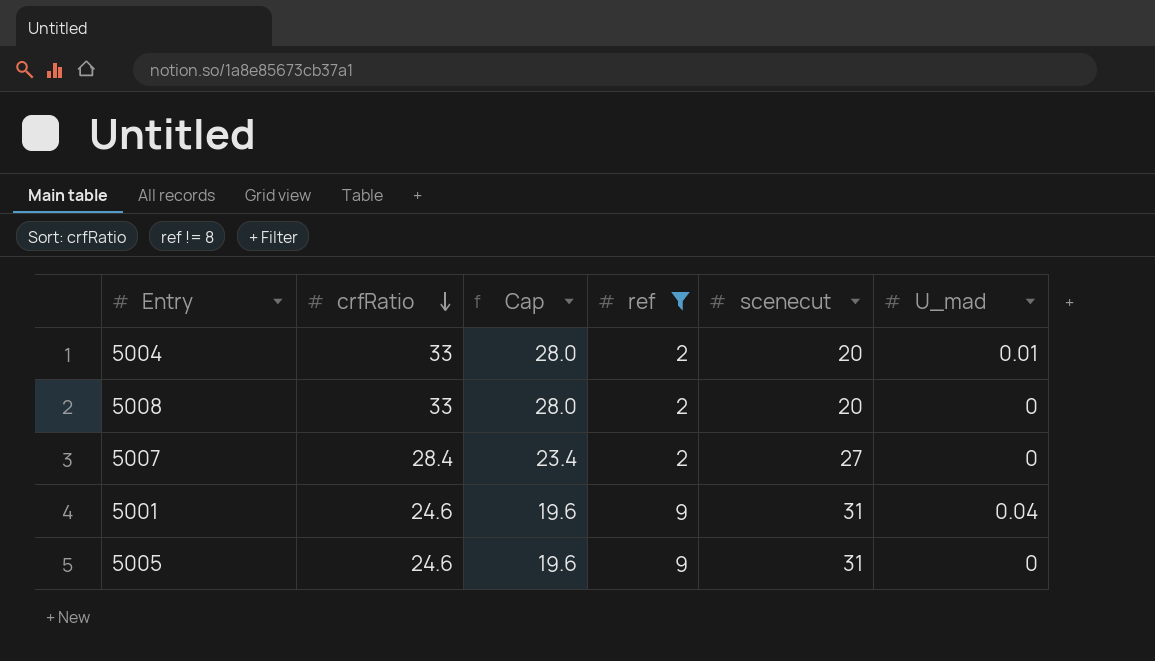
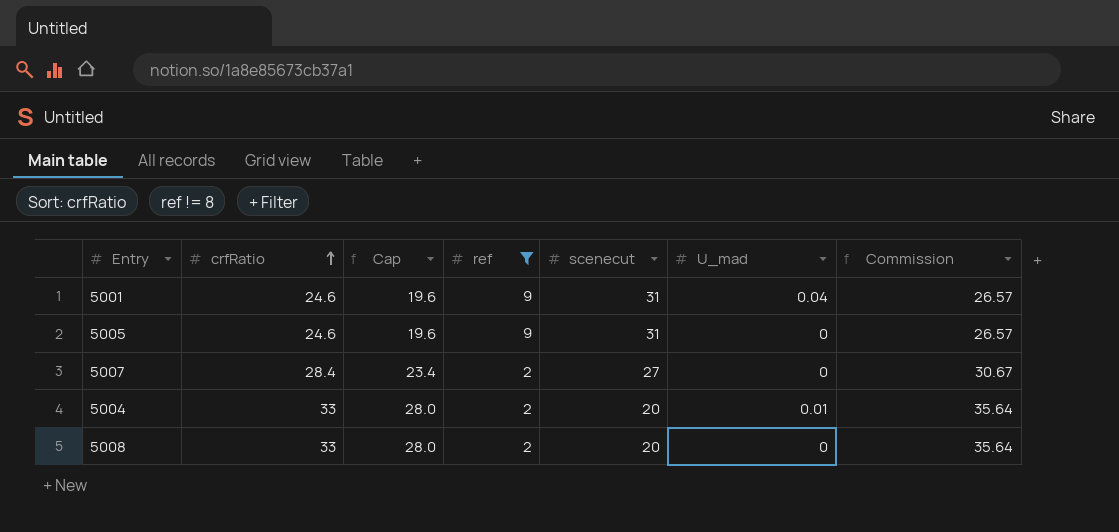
row order: crfRatio descending -> crfRatio ascending
column Commission | formula: none -> [crfRatio] * 1.08

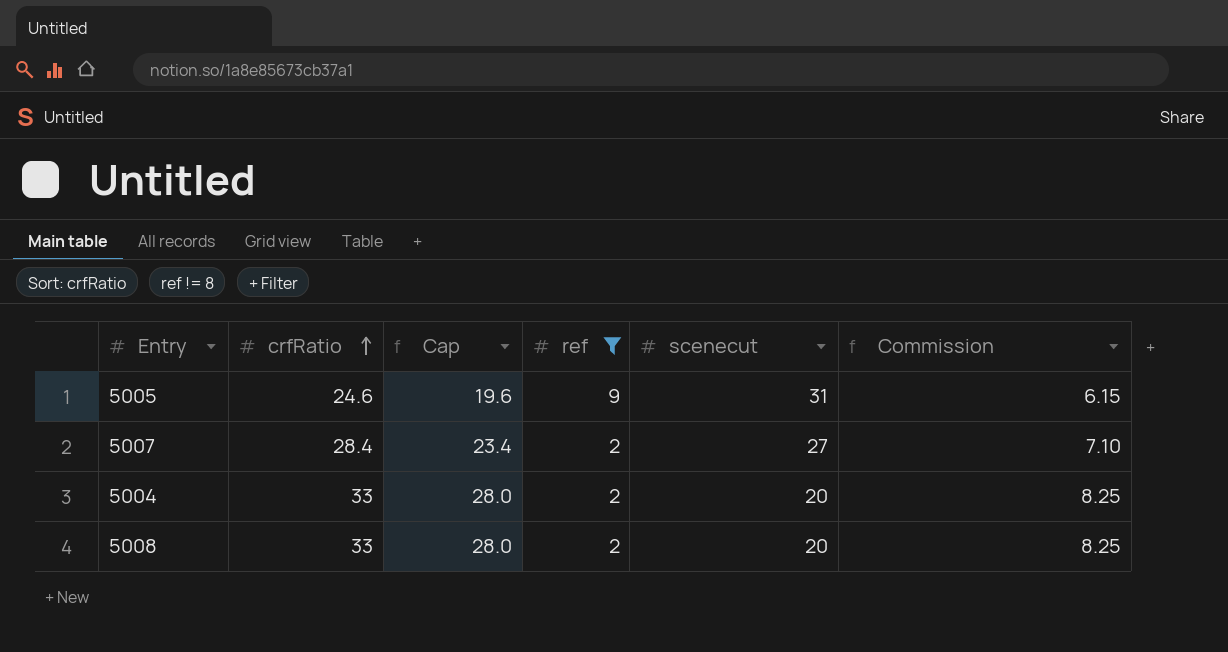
column U_mad | position: 6 -> none
column Commission | formula: [crfRatio] * 1.08 -> [crfRatio] * 0.25
row 5001: 24.6 | 19.6 | 9 | 31 | 0.04 | 26.57 -> none

